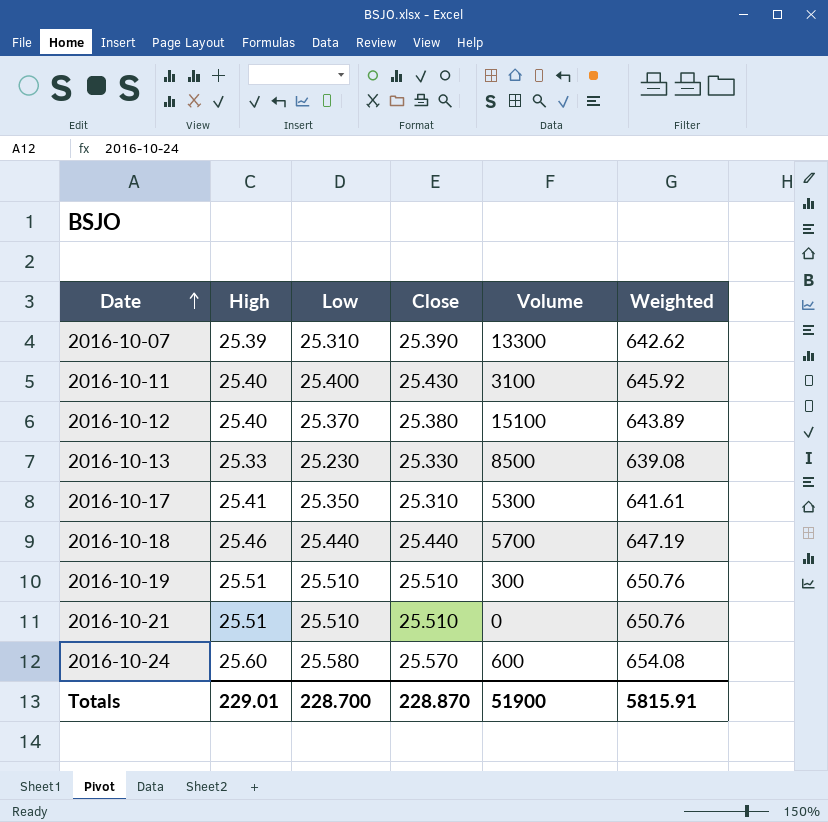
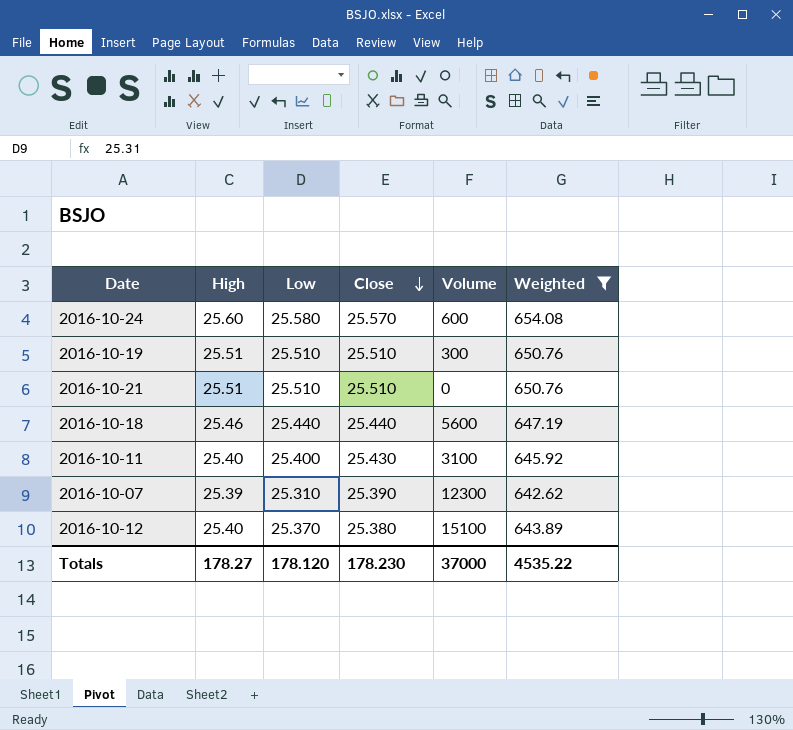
filter: none -> Weighted >= 642.62
row order: Date ascending -> Close descending
2016-10-18 | Volume: 5700 -> 5600
2016-10-07 | Volume: 13300 -> 12300
Totals | High: 229.01 -> 178.27
Totals | Low: 228.700 -> 178.120
Totals | Close: 228.870 -> 178.230
Totals | Volume: 51900 -> 37000
Totals | Weighted: 5815.91 -> 4535.22

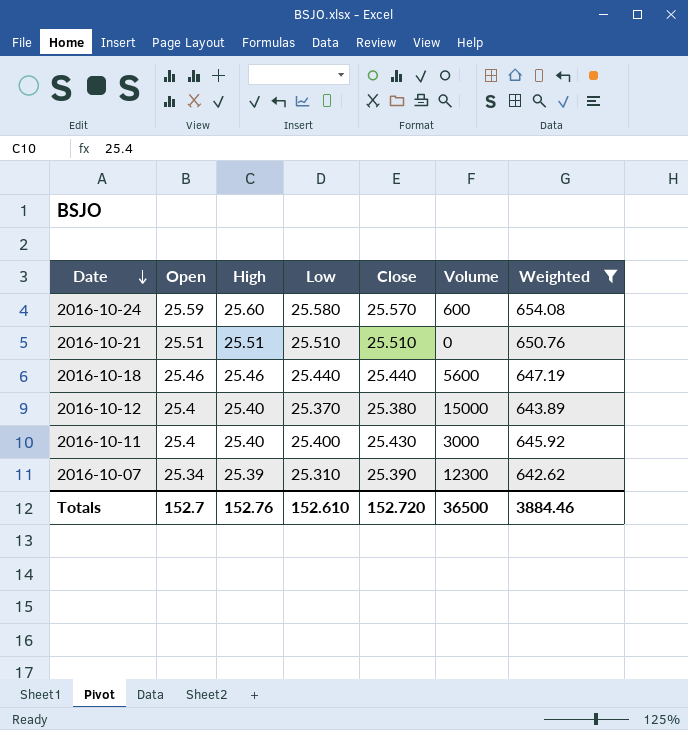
row order: Close descending -> Date descending
column Open | position: none -> 2
row 2016-10-19: 25.51 | 25.510 | 25.510 | 300 | 650.76 -> none
2016-10-12 | Volume: 15100 -> 15000
2016-10-11 | Volume: 3100 -> 3000
Totals | High: 178.27 -> 152.76
Totals | Low: 178.120 -> 152.610
Totals | Close: 178.230 -> 152.720
Totals | Volume: 37000 -> 36500
Totals | Weighted: 4535.22 -> 3884.46

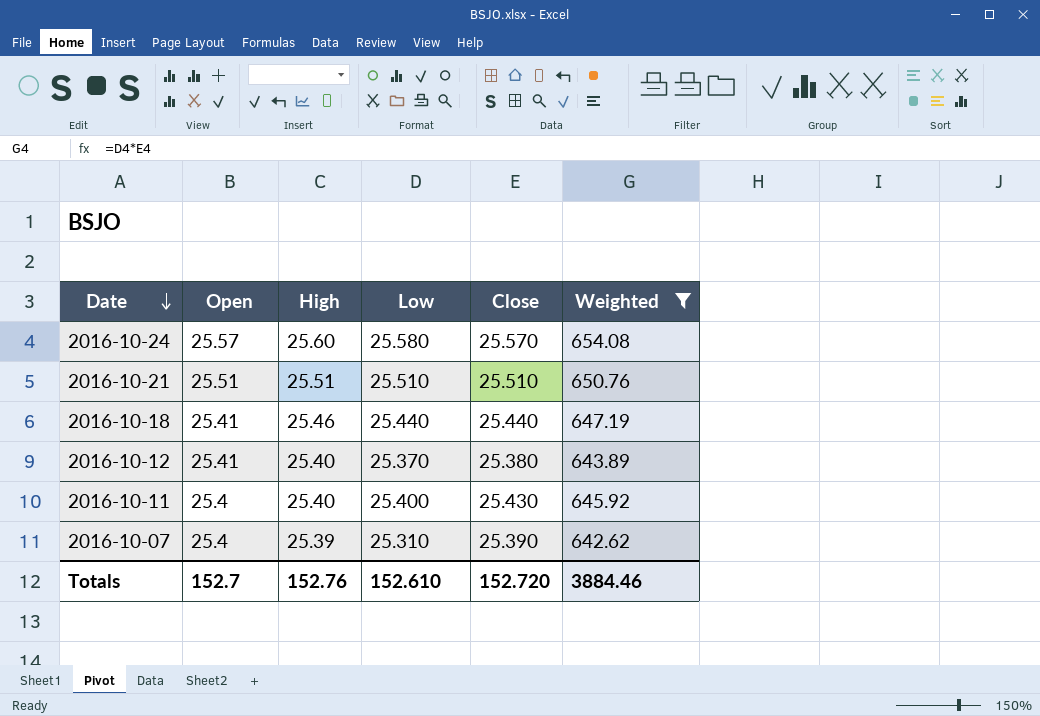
column Volume | position: 6 -> none
2016-10-24 | Open: 25.59 -> 25.57
2016-10-18 | Open: 25.46 -> 25.41
2016-10-12 | Open: 25.4 -> 25.41
2016-10-07 | Open: 25.34 -> 25.4

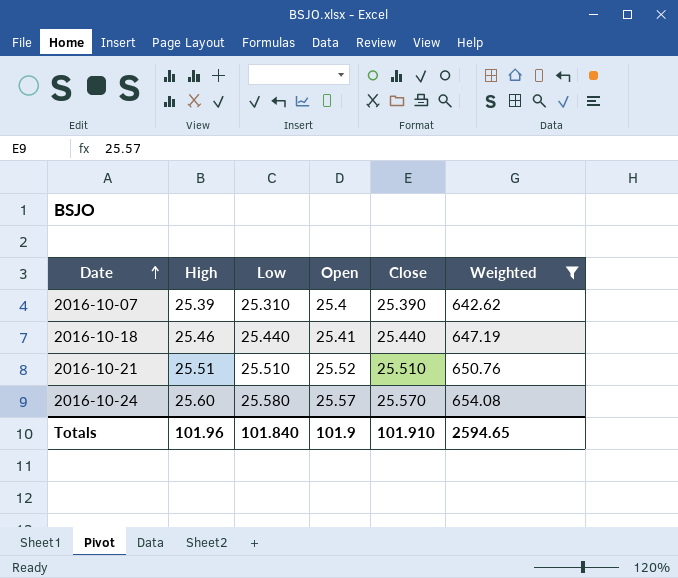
row order: Date descending -> Date ascending
column Open | position: 2 -> 4
row 2016-10-12: 25.41 | 25.40 | 25.370 | 25.380 | 643.89 -> none
row 2016-10-11: 25.4 | 25.40 | 25.400 | 25.430 | 645.92 -> none
2016-10-21 | Open: 25.51 -> 25.52
Totals | High: 152.76 -> 101.96
Totals | Low: 152.610 -> 101.840
Totals | Open: 152.7 -> 101.9
Totals | Close: 152.720 -> 101.910
Totals | Weighted: 3884.46 -> 2594.65

